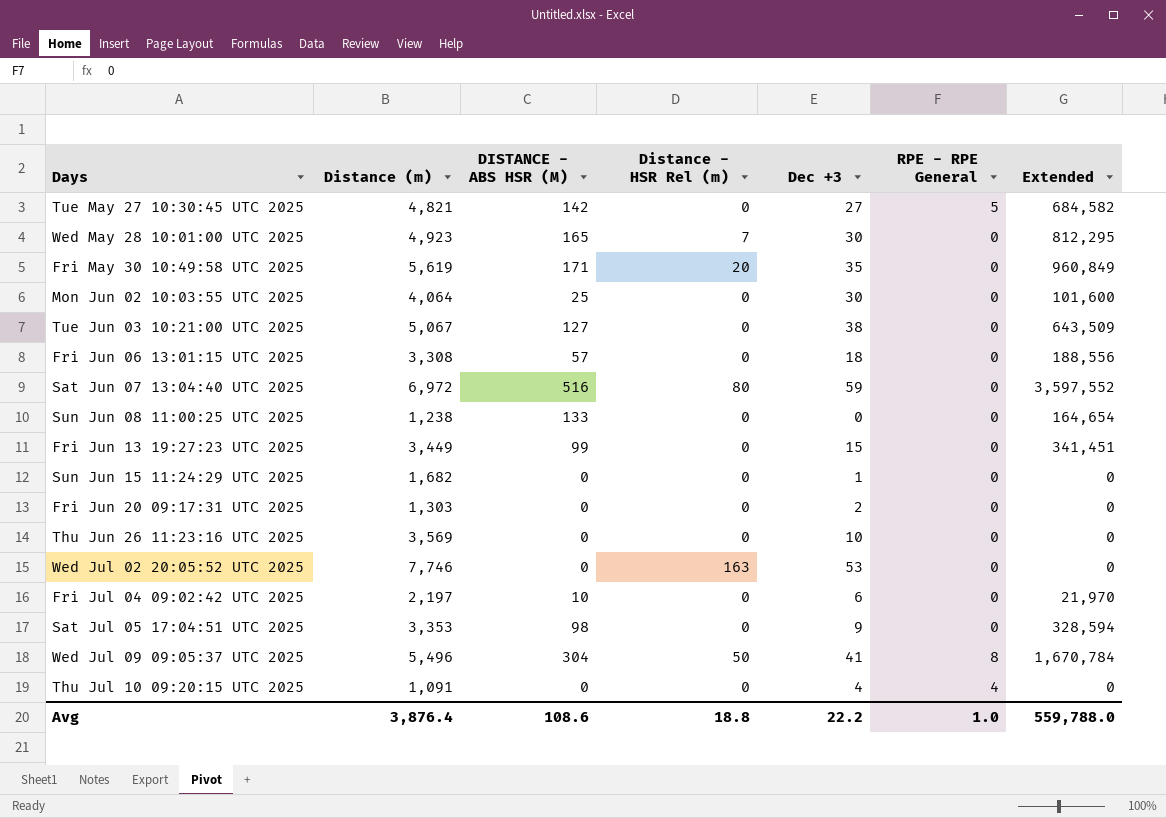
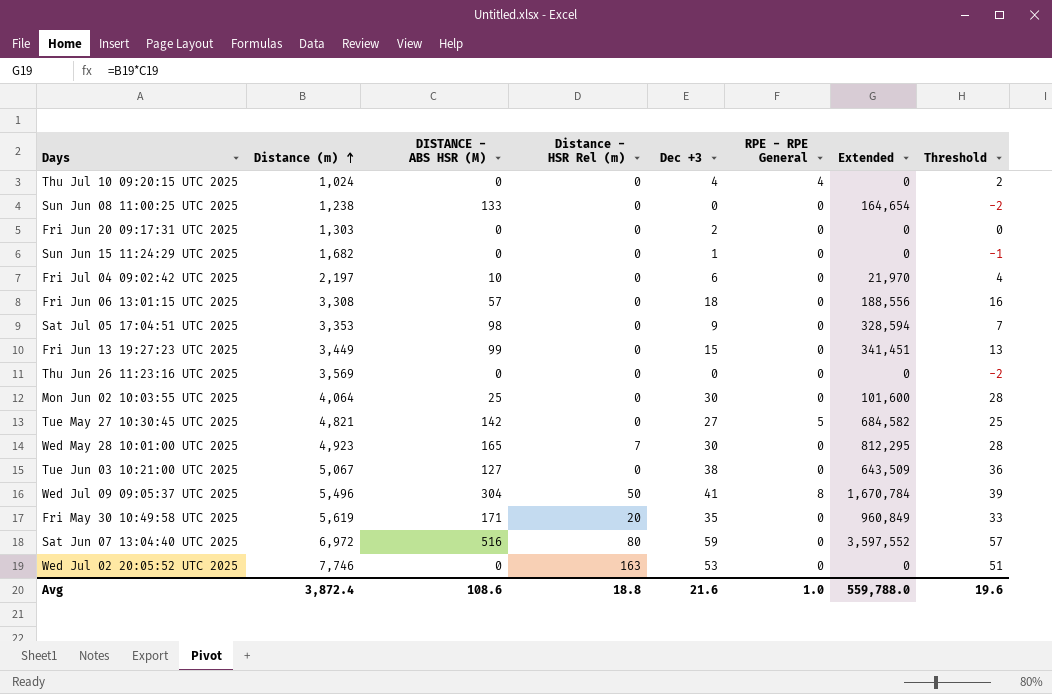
row order: none -> Distance (m) ascending
column Threshold | formula: none -> [Dec +3] - 2
Thu Jul 10 09:20:15 UTC 2025 | Distance (m): 1,091 -> 1,024
Thu Jun 26 11:23:16 UTC 2025 | Dec +3: 10 -> 0
Avg | Distance (m): 3,876.4 -> 3,872.4
Avg | Dec +3: 22.2 -> 21.6

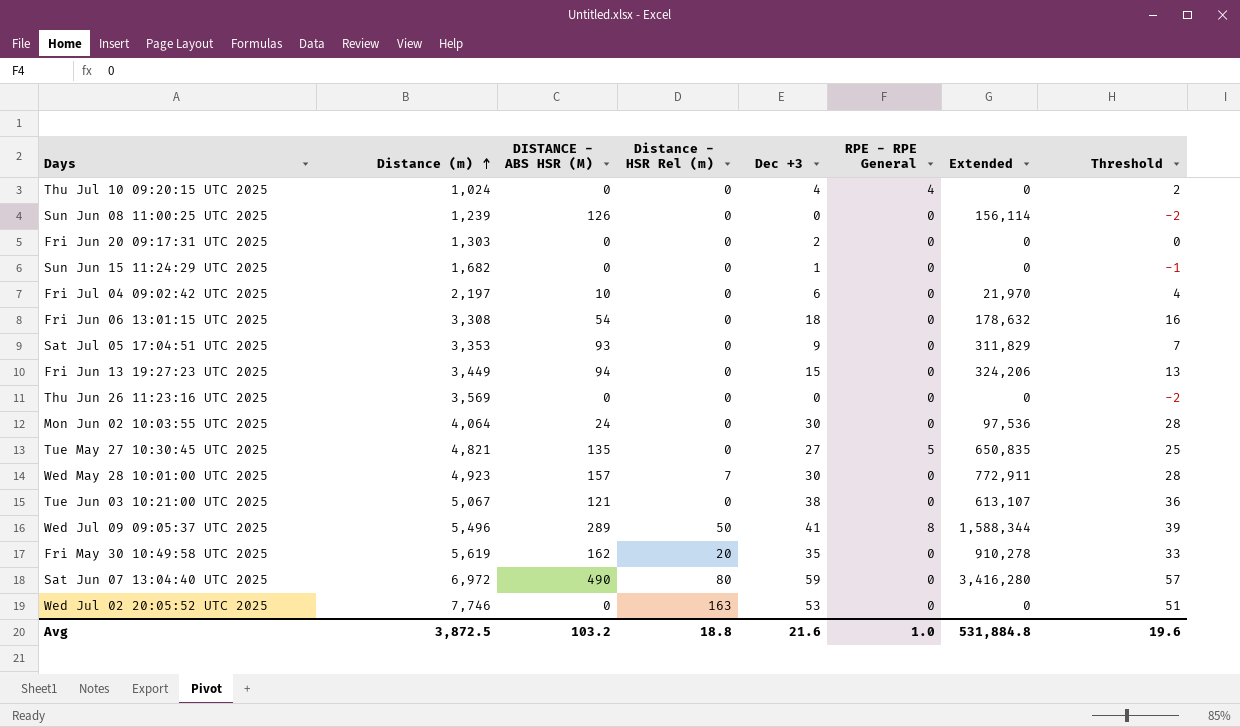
Sun Jun 08 11:00:25 UTC 2025 | Distance (m): 1,238 -> 1,239
Sun Jun 08 11:00:25 UTC 2025 | DISTANCE - ABS HSR (M): 133 -> 126
Sun Jun 08 11:00:25 UTC 2025 | Extended: 164,654 -> 156,114
Fri Jun 06 13:01:15 UTC 2025 | DISTANCE - ABS HSR (M): 57 -> 54
Fri Jun 06 13:01:15 UTC 2025 | Extended: 188,556 -> 178,632
Sat Jul 05 17:04:51 UTC 2025 | DISTANCE - ABS HSR (M): 98 -> 93
Sat Jul 05 17:04:51 UTC 2025 | Extended: 328,594 -> 311,829
Fri Jun 13 19:27:23 UTC 2025 | DISTANCE - ABS HSR (M): 99 -> 94
Fri Jun 13 19:27:23 UTC 2025 | Extended: 341,451 -> 324,206
Mon Jun 02 10:03:55 UTC 2025 | DISTANCE - ABS HSR (M): 25 -> 24
Mon Jun 02 10:03:55 UTC 2025 | Extended: 101,600 -> 97,536
Tue May 27 10:30:45 UTC 2025 | DISTANCE - ABS HSR (M): 142 -> 135
Tue May 27 10:30:45 UTC 2025 | Extended: 684,582 -> 650,835
Wed May 28 10:01:00 UTC 2025 | DISTANCE - ABS HSR (M): 165 -> 157
Wed May 28 10:01:00 UTC 2025 | Extended: 812,295 -> 772,911
Tue Jun 03 10:21:00 UTC 2025 | DISTANCE - ABS HSR (M): 127 -> 121
Tue Jun 03 10:21:00 UTC 2025 | Extended: 643,509 -> 613,107
Wed Jul 09 09:05:37 UTC 2025 | DISTANCE - ABS HSR (M): 304 -> 289
Wed Jul 09 09:05:37 UTC 2025 | Extended: 1,670,784 -> 1,588,344
Fri May 30 10:49:58 UTC 2025 | DISTANCE - ABS HSR (M): 171 -> 162
Fri May 30 10:49:58 UTC 2025 | Extended: 960,849 -> 910,278
Sat Jun 07 13:04:40 UTC 2025 | DISTANCE - ABS HSR (M): 516 -> 490
Sat Jun 07 13:04:40 UTC 2025 | Extended: 3,597,552 -> 3,416,280
Avg | Distance (m): 3,872.4 -> 3,872.5
Avg | DISTANCE - ABS HSR (M): 108.6 -> 103.2
Avg | Extended: 559,788.0 -> 531,884.8

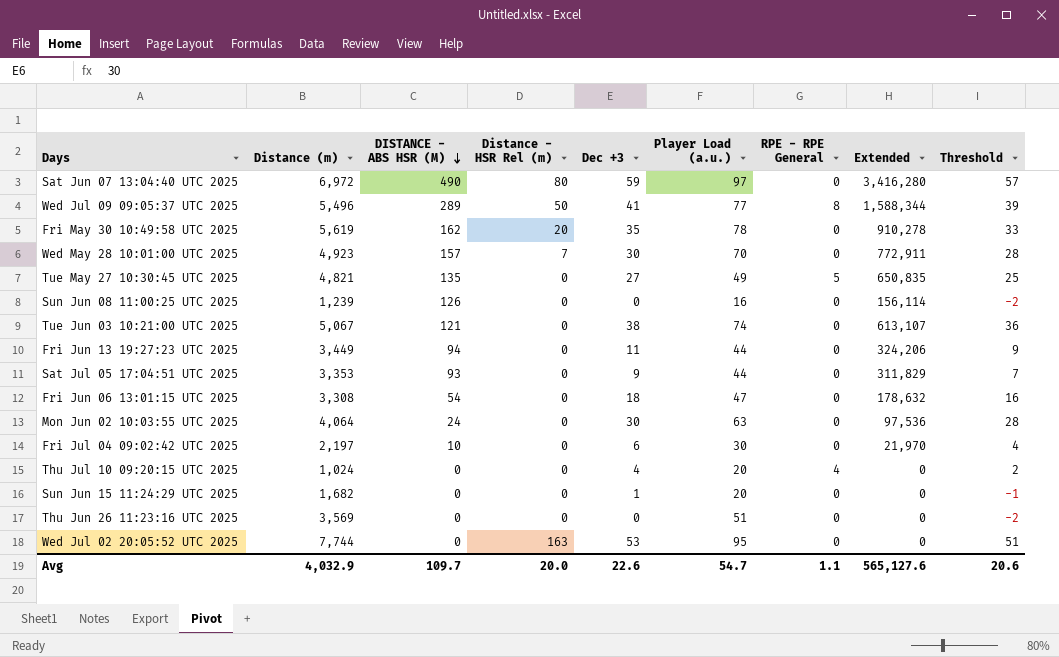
row order: Distance (m) ascending -> DISTANCE - ABS HSR (M) descending
column Player Load (a.u.) | position: none -> 6
row Fri Jun 20 09:17:31 UTC 2025: 1,303 | 0 | 0 | 2 | 0 | 0 | 0 -> none
Fri Jun 13 19:27:23 UTC 2025 | Dec +3: 15 -> 11
Fri Jun 13 19:27:23 UTC 2025 | Threshold: 13 -> 9
Wed Jul 02 20:05:52 UTC 2025 | Distance (m): 7,746 -> 7,744
Avg | Distance (m): 3,872.5 -> 4,032.9
Avg | DISTANCE - ABS HSR (M): 103.2 -> 109.7
Avg | Distance - HSR Rel (m): 18.8 -> 20.0
Avg | Dec +3: 21.6 -> 22.6
Avg | RPE - RPE General: 1.0 -> 1.1
Avg | Extended: 531,884.8 -> 565,127.6
Avg | Threshold: 19.6 -> 20.6

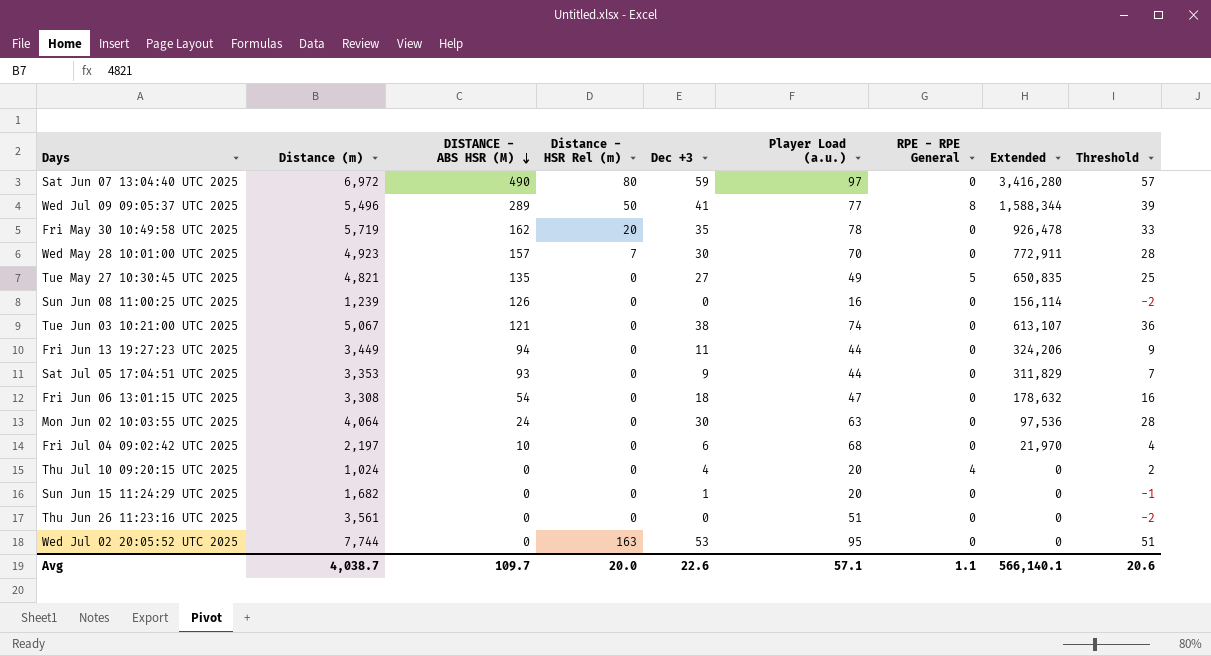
Fri May 30 10:49:58 UTC 2025 | Distance (m): 5,619 -> 5,719
Fri May 30 10:49:58 UTC 2025 | Extended: 910,278 -> 926,478
Fri Jul 04 09:02:42 UTC 2025 | Player Load (a.u.): 30 -> 68
Thu Jun 26 11:23:16 UTC 2025 | Distance (m): 3,569 -> 3,561
Avg | Distance (m): 4,032.9 -> 4,038.7
Avg | Player Load (a.u.): 54.7 -> 57.1
Avg | Extended: 565,127.6 -> 566,140.1

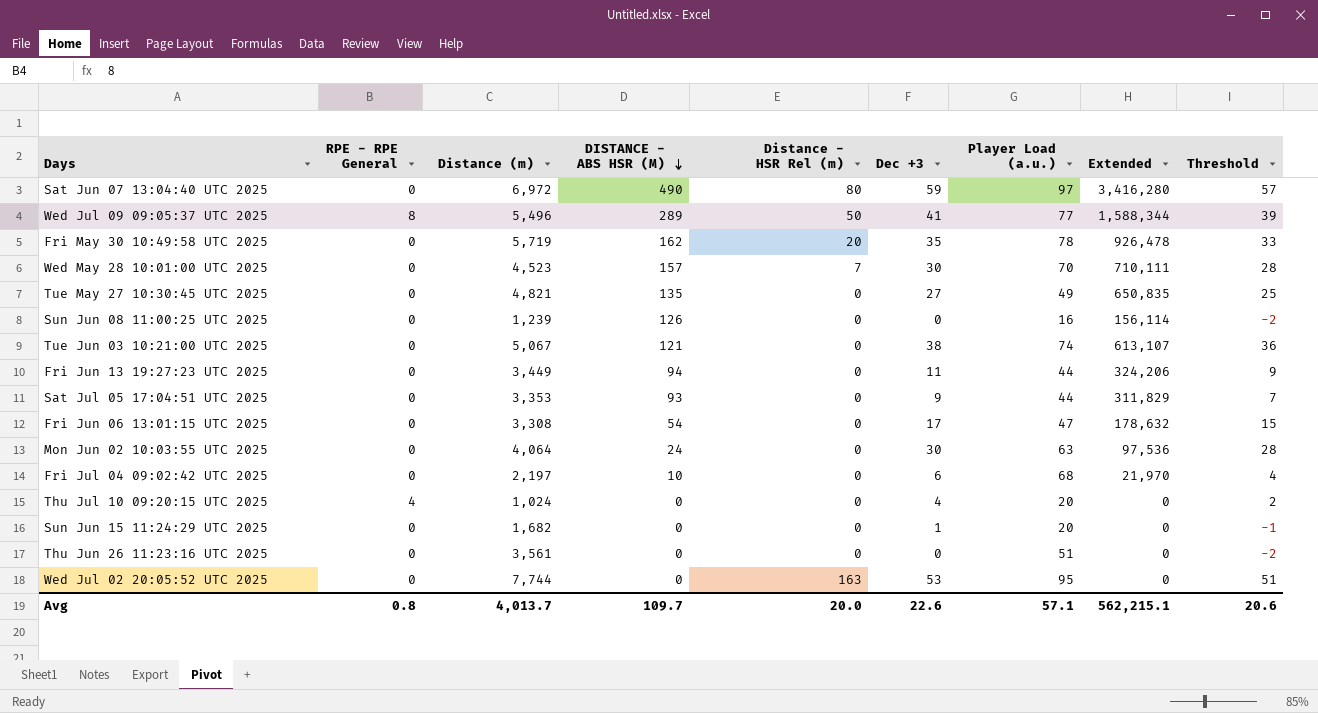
column RPE - RPE General | position: 7 -> 2
Wed May 28 10:01:00 UTC 2025 | Distance (m): 4,923 -> 4,523
Wed May 28 10:01:00 UTC 2025 | Extended: 772,911 -> 710,111
Tue May 27 10:30:45 UTC 2025 | RPE - RPE General: 5 -> 0
Fri Jun 06 13:01:15 UTC 2025 | Dec +3: 18 -> 17
Fri Jun 06 13:01:15 UTC 2025 | Threshold: 16 -> 15
Avg | RPE - RPE General: 1.1 -> 0.8
Avg | Distance (m): 4,038.7 -> 4,013.7
Avg | Extended: 566,140.1 -> 562,215.1

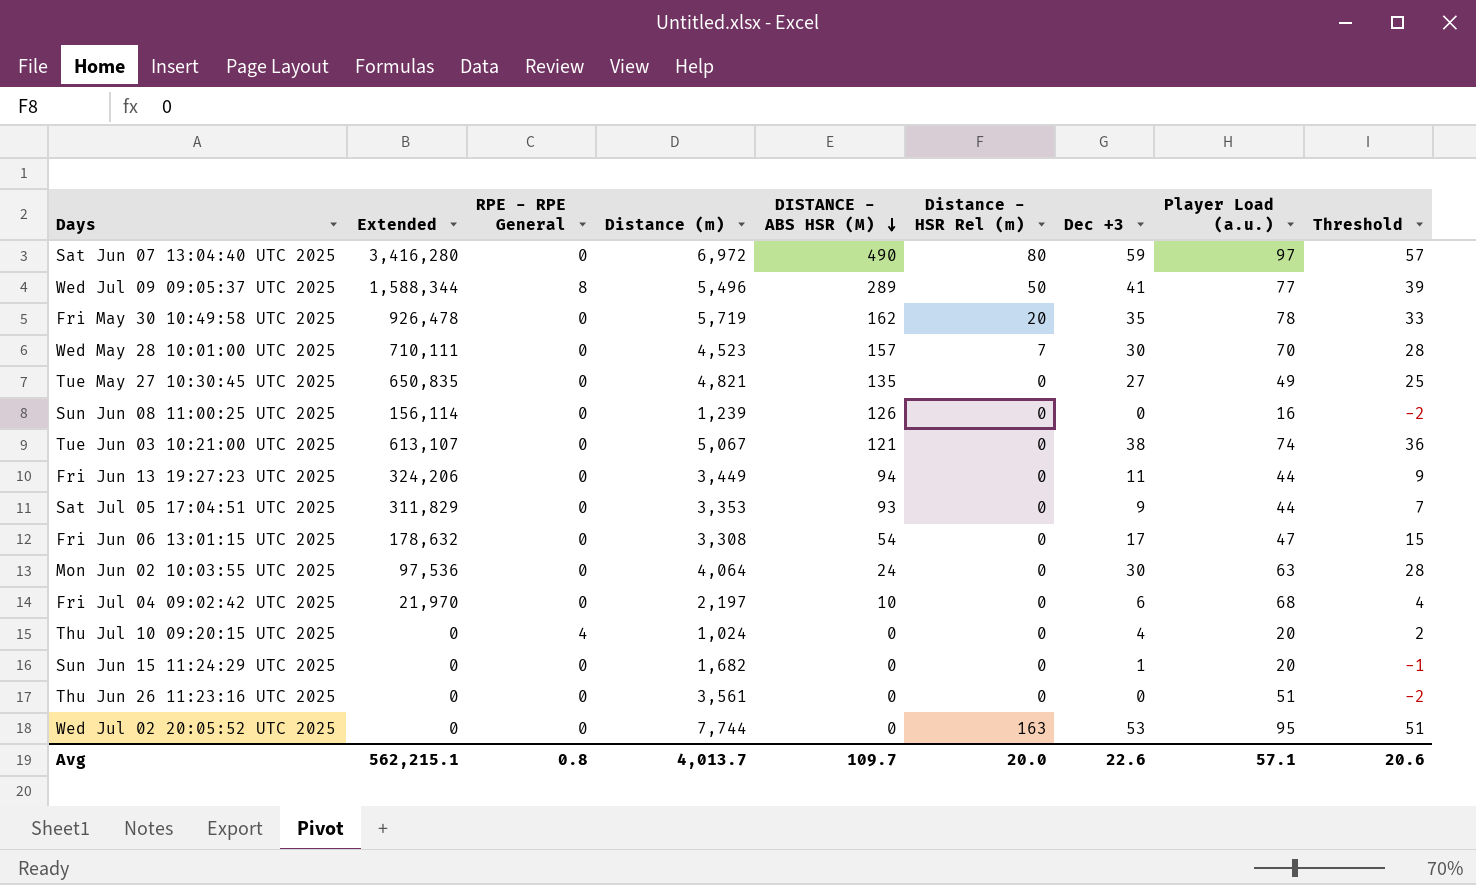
column Extended | position: 8 -> 2

